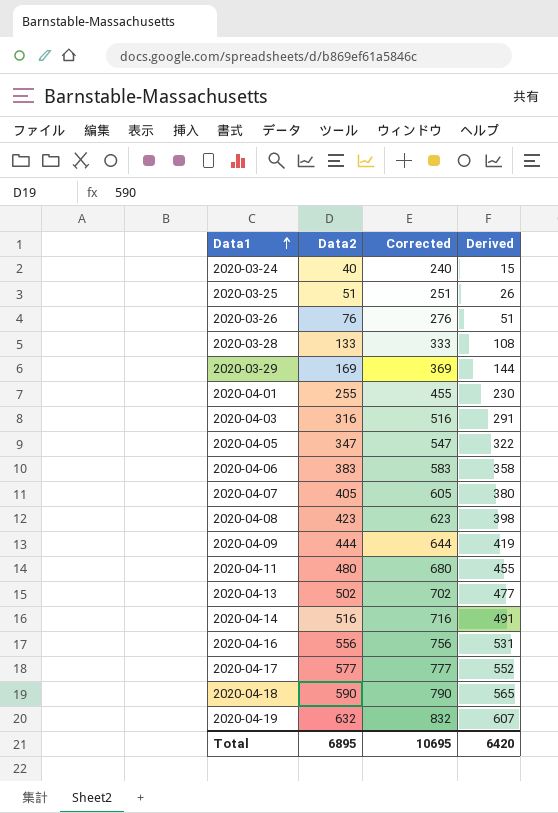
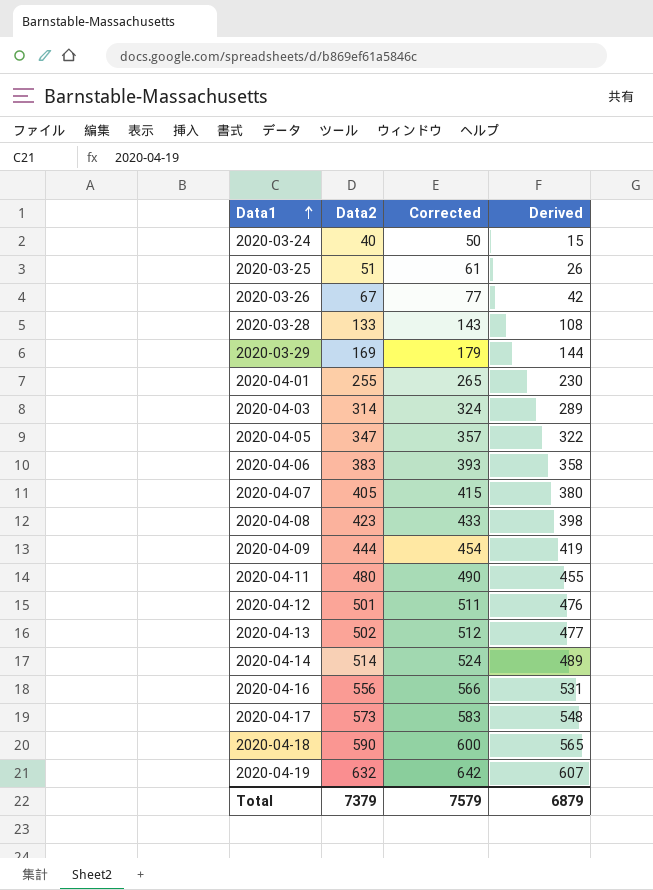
column Corrected | formula: [Data2] + 200 -> [Data2] + 10
2020-03-26 | Data2: 76 -> 67
2020-03-26 | Derived: 51 -> 42
2020-04-03 | Data2: 316 -> 314
2020-04-03 | Derived: 291 -> 289
row 2020-04-12: none -> 501 | 511 | 476
2020-04-14 | Data2: 516 -> 514
2020-04-14 | Derived: 491 -> 489
2020-04-17 | Data2: 577 -> 573
2020-04-17 | Derived: 552 -> 548
Total | Data2: 6895 -> 7379
Total | Corrected: 10695 -> 7579
Total | Derived: 6420 -> 6879

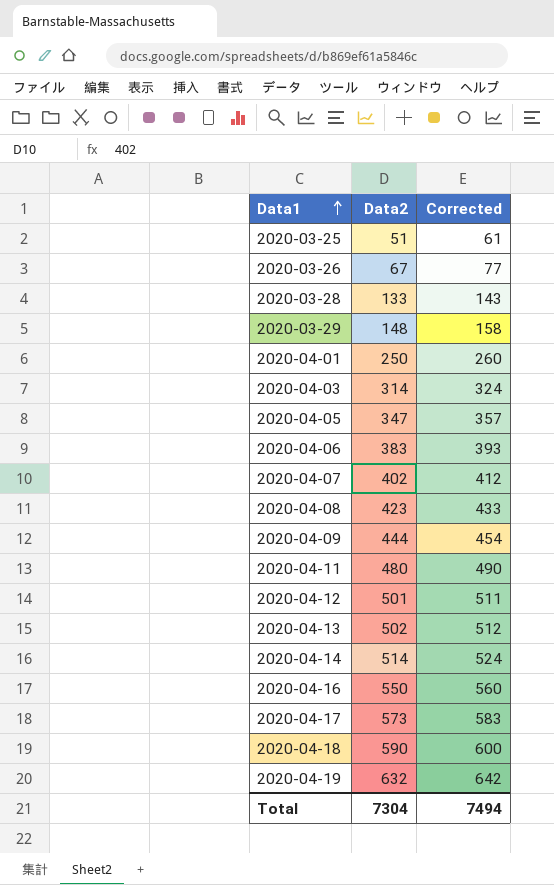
column Derived | formula: [Data2] - 25 -> none
row 2020-03-24: 40 | 50 | 15 -> none
2020-03-29 | Data2: 169 -> 148
2020-03-29 | Corrected: 179 -> 158
2020-04-01 | Data2: 255 -> 250
2020-04-01 | Corrected: 265 -> 260
2020-04-07 | Data2: 405 -> 402
2020-04-07 | Corrected: 415 -> 412
2020-04-16 | Data2: 556 -> 550
2020-04-16 | Corrected: 566 -> 560
Total | Data2: 7379 -> 7304
Total | Corrected: 7579 -> 7494

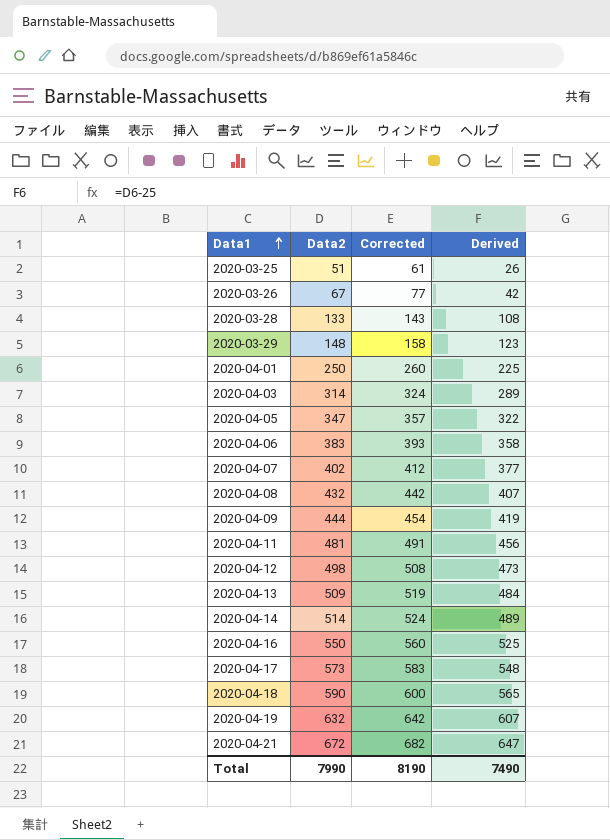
column Derived | formula: none -> [Data2] - 25
2020-04-08 | Data2: 423 -> 432
2020-04-08 | Corrected: 433 -> 442
2020-04-11 | Data2: 480 -> 481
2020-04-11 | Corrected: 490 -> 491
2020-04-12 | Data2: 501 -> 498
2020-04-12 | Corrected: 511 -> 508
2020-04-13 | Data2: 502 -> 509
2020-04-13 | Corrected: 512 -> 519
row 2020-04-21: none -> 672 | 682 | 647
Total | Data2: 7304 -> 7990
Total | Corrected: 7494 -> 8190

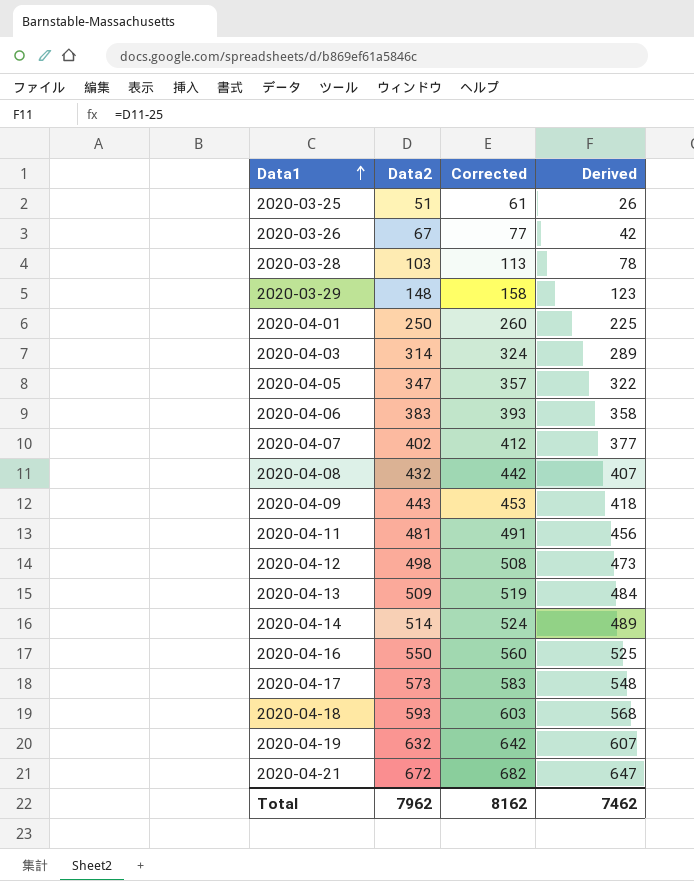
2020-03-28 | Data2: 133 -> 103
2020-03-28 | Corrected: 143 -> 113
2020-03-28 | Derived: 108 -> 78
2020-04-09 | Data2: 444 -> 443
2020-04-09 | Corrected: 454 -> 453
2020-04-09 | Derived: 419 -> 418
2020-04-18 | Data2: 590 -> 593
2020-04-18 | Corrected: 600 -> 603
2020-04-18 | Derived: 565 -> 568
Total | Data2: 7990 -> 7962
Total | Corrected: 8190 -> 8162
Total | Derived: 7490 -> 7462

